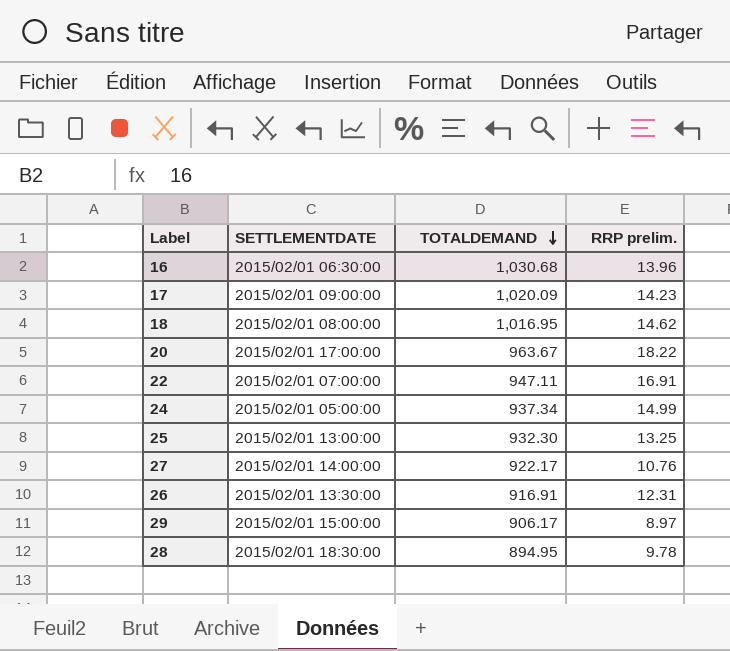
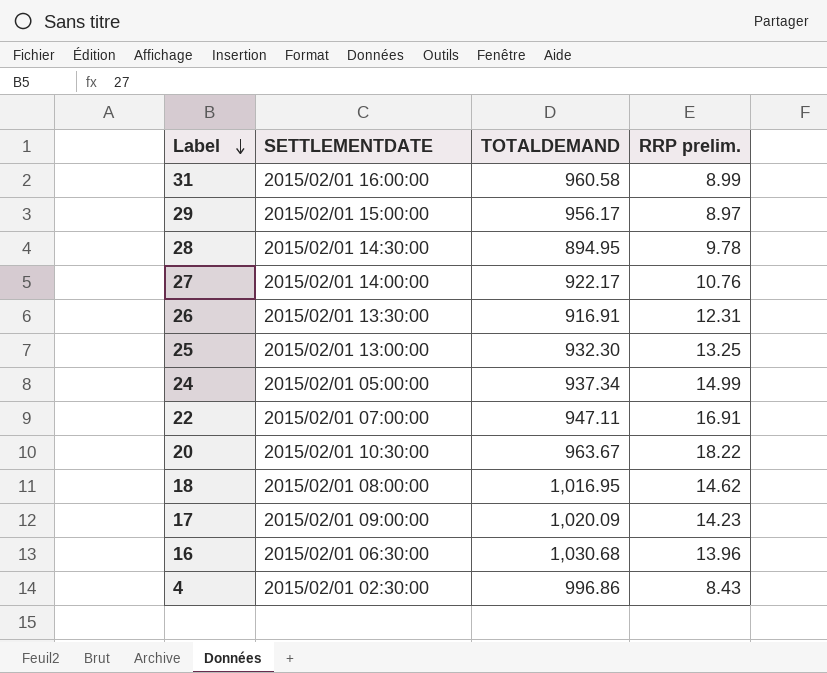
row order: TOTALDEMAND descending -> Label descending
row 31: none -> 2015/02/01 16:00:00 | 960.58 | 8.99
29 | TOTALDEMAND: 906.17 -> 956.17
28 | SETTLEMENTDATE: 2015/02/01 18:30:00 -> 2015/02/01 14:30:00
20 | SETTLEMENTDATE: 2015/02/01 17:00:00 -> 2015/02/01 10:30:00
row 4: none -> 2015/02/01 02:30:00 | 996.86 | 8.43

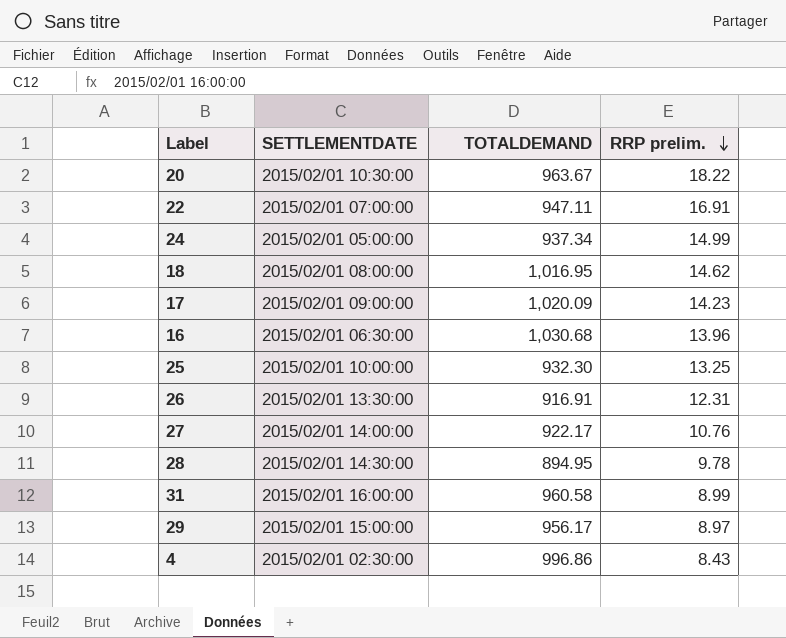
row order: Label descending -> RRP prelim. descending
25 | SETTLEMENTDATE: 2015/02/01 13:00:00 -> 2015/02/01 10:00:00

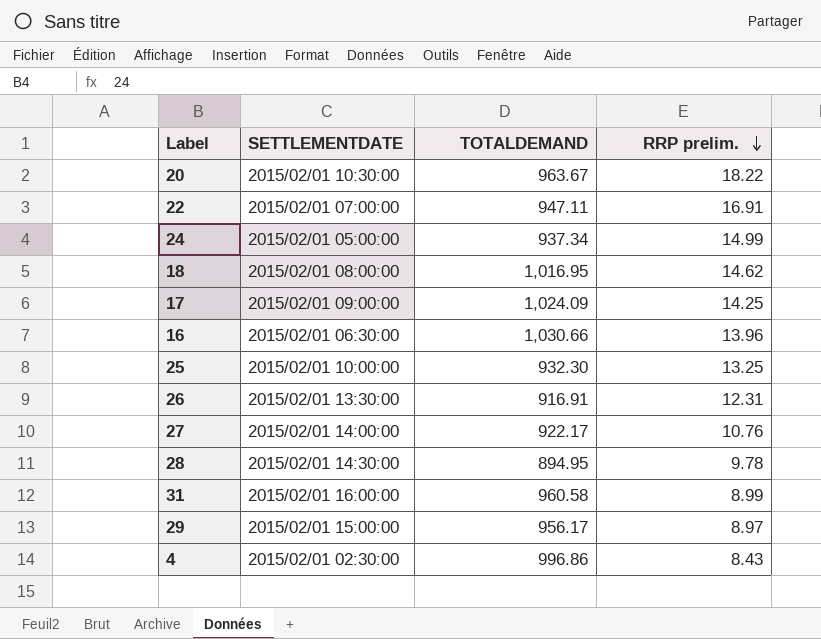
17 | TOTALDEMAND: 1,020.09 -> 1,024.09
17 | RRP prelim.: 14.23 -> 14.25
16 | TOTALDEMAND: 1,030.68 -> 1,030.66

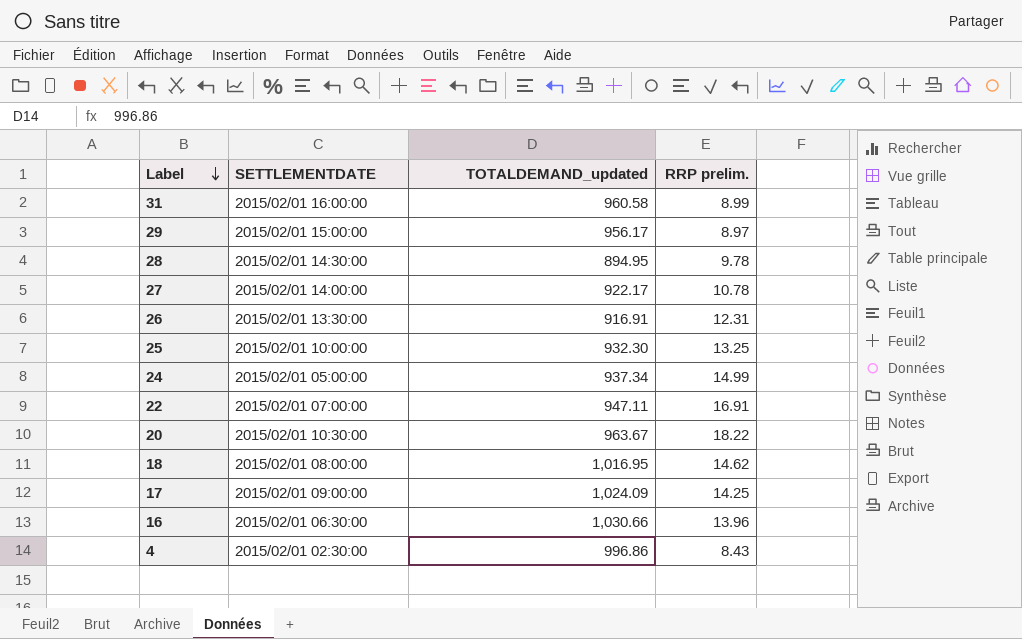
row order: RRP prelim. descending -> Label descending
column name: TOTALDEMAND -> TOTALDEMAND_updated
27 | RRP prelim.: 10.76 -> 10.78

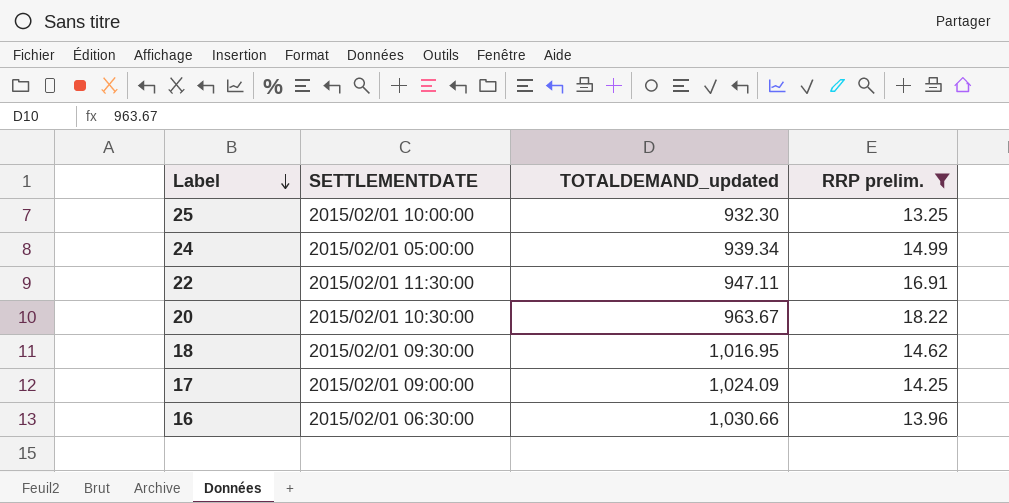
filter: none -> RRP prelim. >= 13.25
24 | TOTALDEMAND_updated: 937.34 -> 939.34
22 | SETTLEMENTDATE: 2015/02/01 07:00:00 -> 2015/02/01 11:30:00
18 | SETTLEMENTDATE: 2015/02/01 08:00:00 -> 2015/02/01 09:30:00

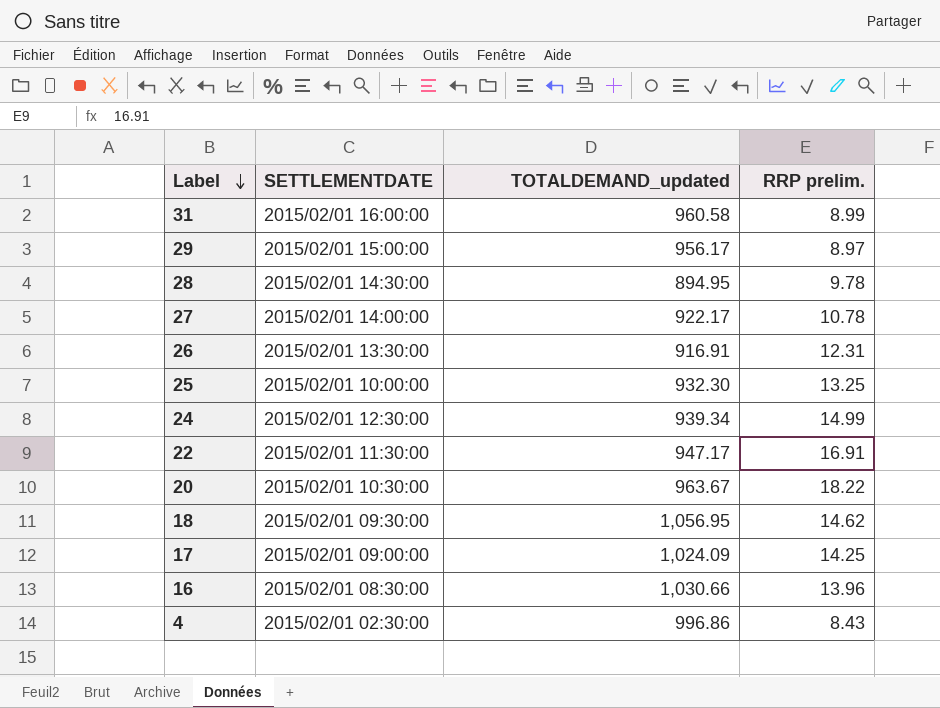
filter: RRP prelim. >= 13.25 -> none
24 | SETTLEMENTDATE: 2015/02/01 05:00:00 -> 2015/02/01 12:30:00
22 | TOTALDEMAND_updated: 947.11 -> 947.17
18 | TOTALDEMAND_updated: 1,016.95 -> 1,056.95
16 | SETTLEMENTDATE: 2015/02/01 06:30:00 -> 2015/02/01 08:30:00

